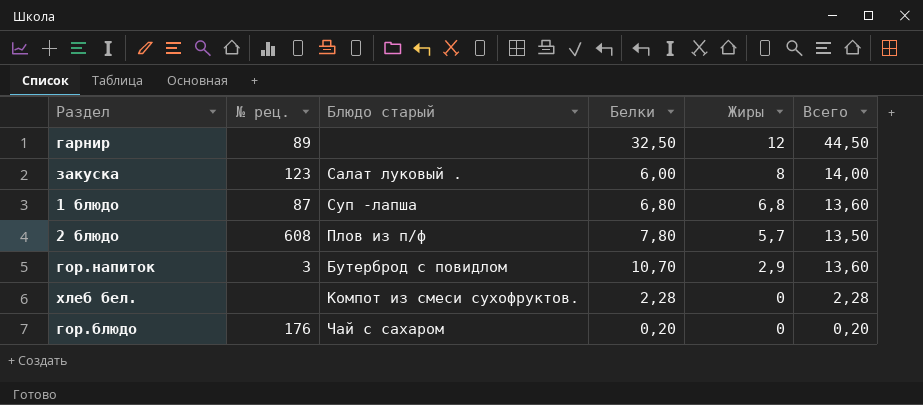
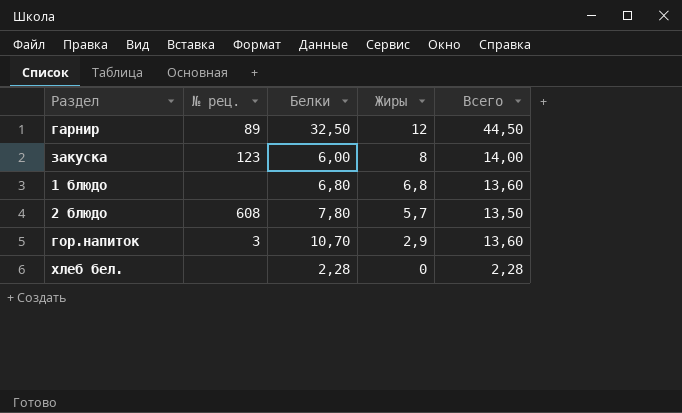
column Блюдо старый | position: 3 -> none
row гор.блюдо: 176 | Чай с сахаром | 0,20 | 0 | 0,20 -> none
1 блюдо | № рец.: 87 -> none

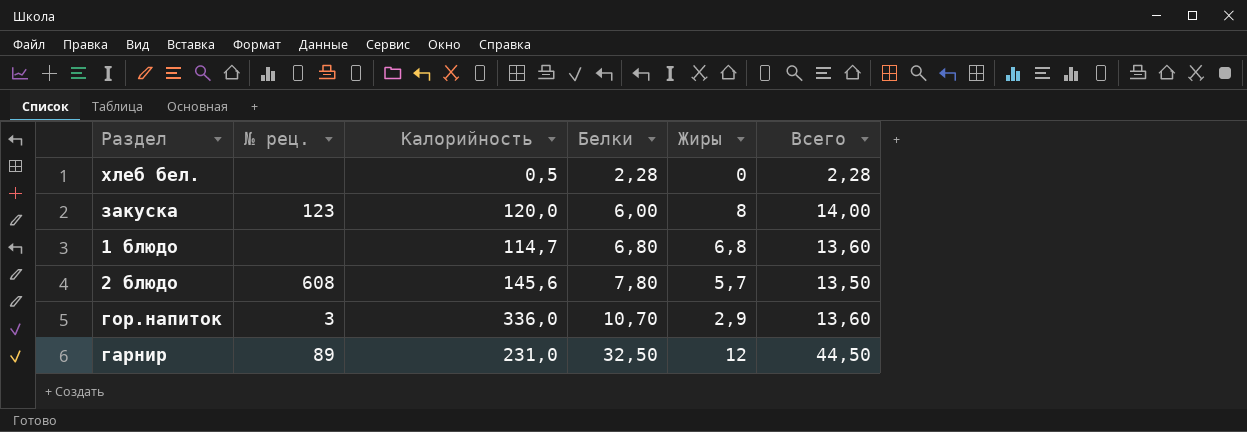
row order: Жиры descending -> Белки ascending
column Калорийность | position: none -> 3

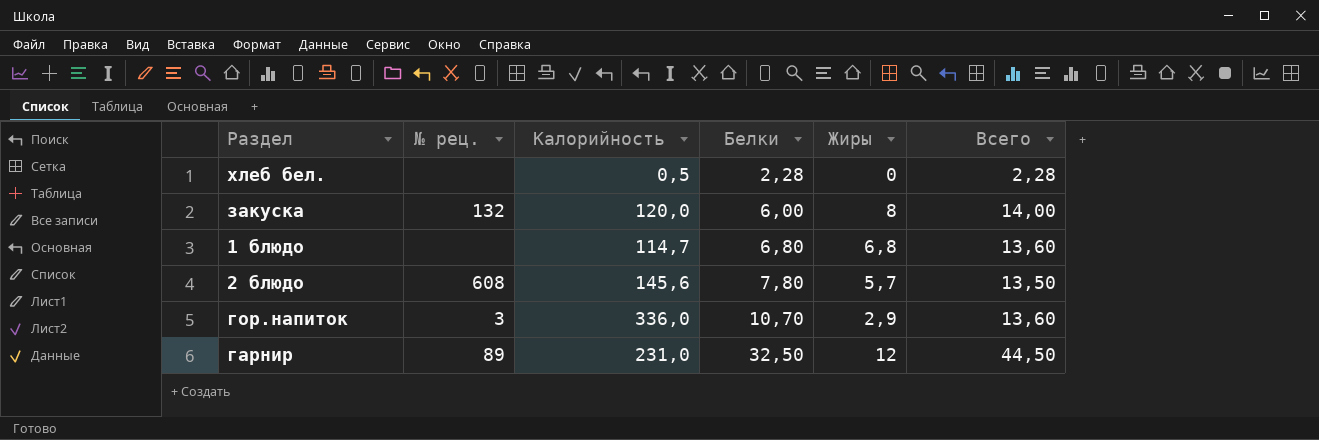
закуска | № рец.: 123 -> 132

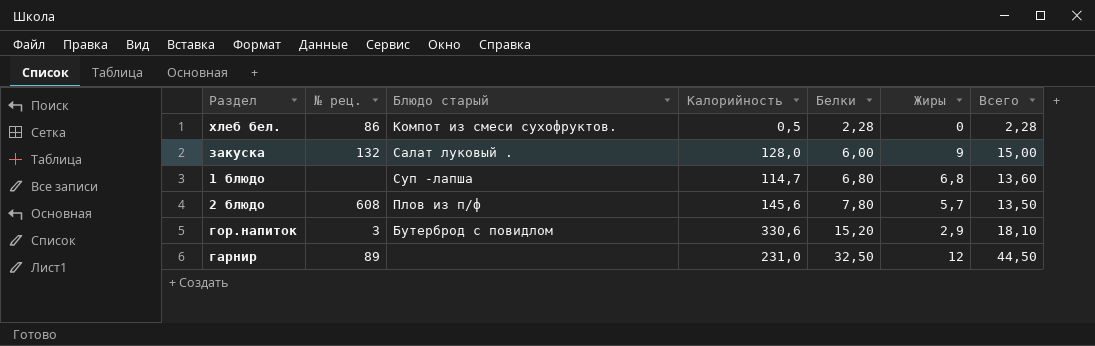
column Блюдо старый | position: none -> 3
хлеб бел. | № рец.: none -> 86
закуска | Калорийность: 120,0 -> 128,0
закуска | Жиры: 8 -> 9
закуска | Всего: 14,00 -> 15,00
гор.напиток | Калорийность: 336,0 -> 330,6
гор.напиток | Белки: 10,70 -> 15,20
гор.напиток | Всего: 13,60 -> 18,10

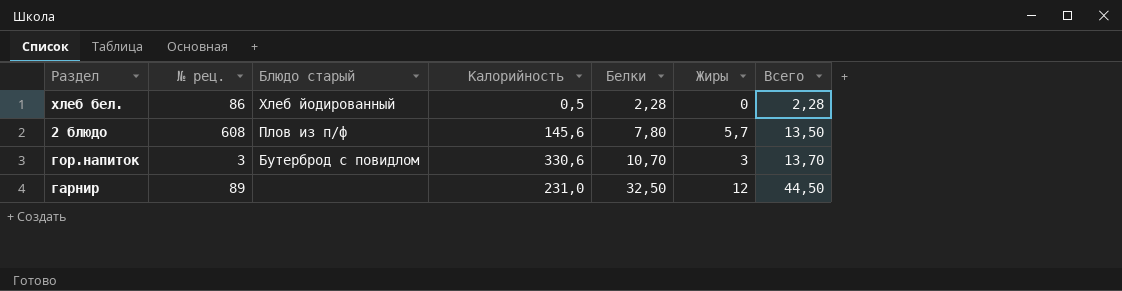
row закуска: 132 | Салат луковый . | 128,0 | 6,00 | 9 | 15,00 -> none
row 1 блюдо: none | Суп -лапша | 114,7 | 6,80 | 6,8 | 13,60 -> none
хлеб бел. | Блюдо старый: Компот из смеси сухофруктов. -> Хлеб йодированный
гор.напиток | Белки: 15,20 -> 10,70
гор.напиток | Жиры: 2,9 -> 3
гор.напиток | Всего: 18,10 -> 13,70

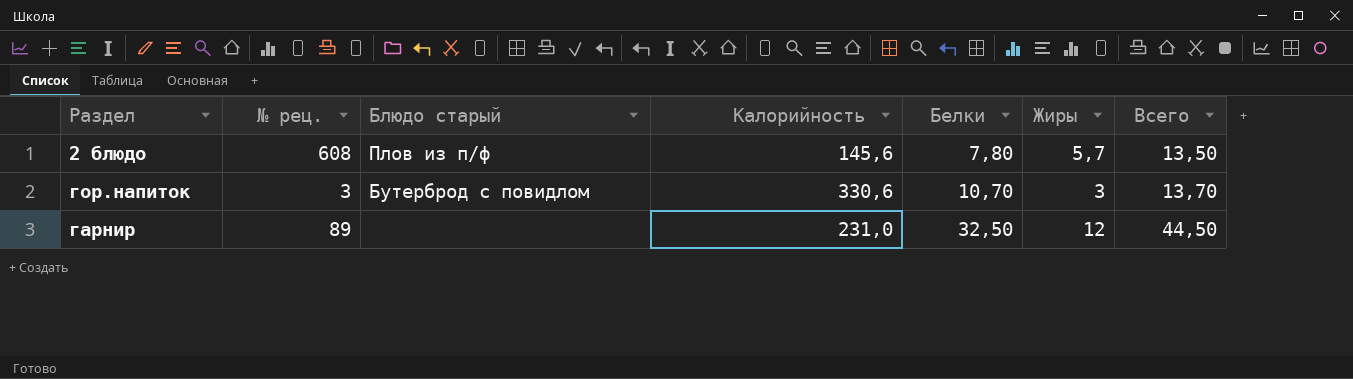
row хлеб бел.: 86 | Хлеб йодированный | 0,5 | 2,28 | 0 | 2,28 -> none

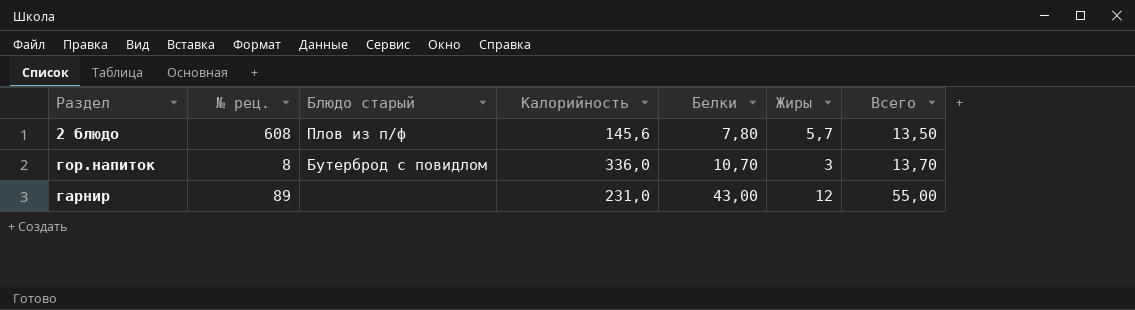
гор.напиток | № рец.: 3 -> 8
гор.напиток | Калорийность: 330,6 -> 336,0
гарнир | Белки: 32,50 -> 43,00
гарнир | Всего: 44,50 -> 55,00

